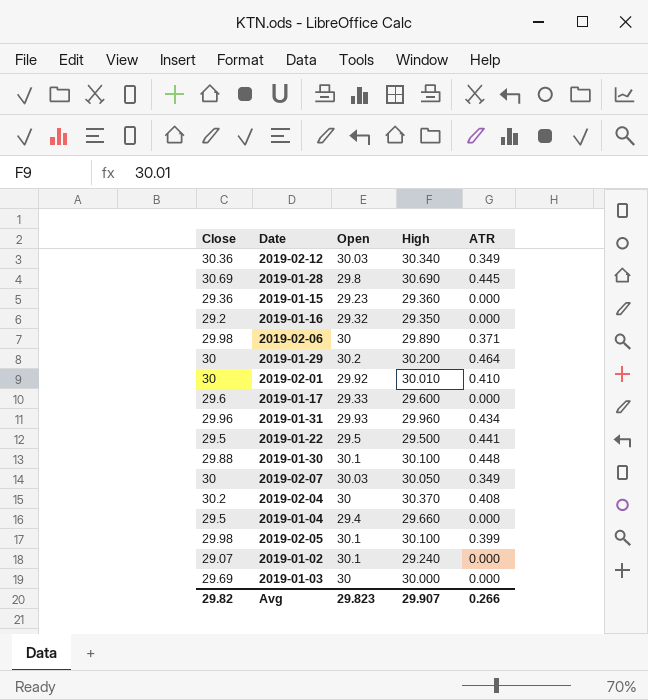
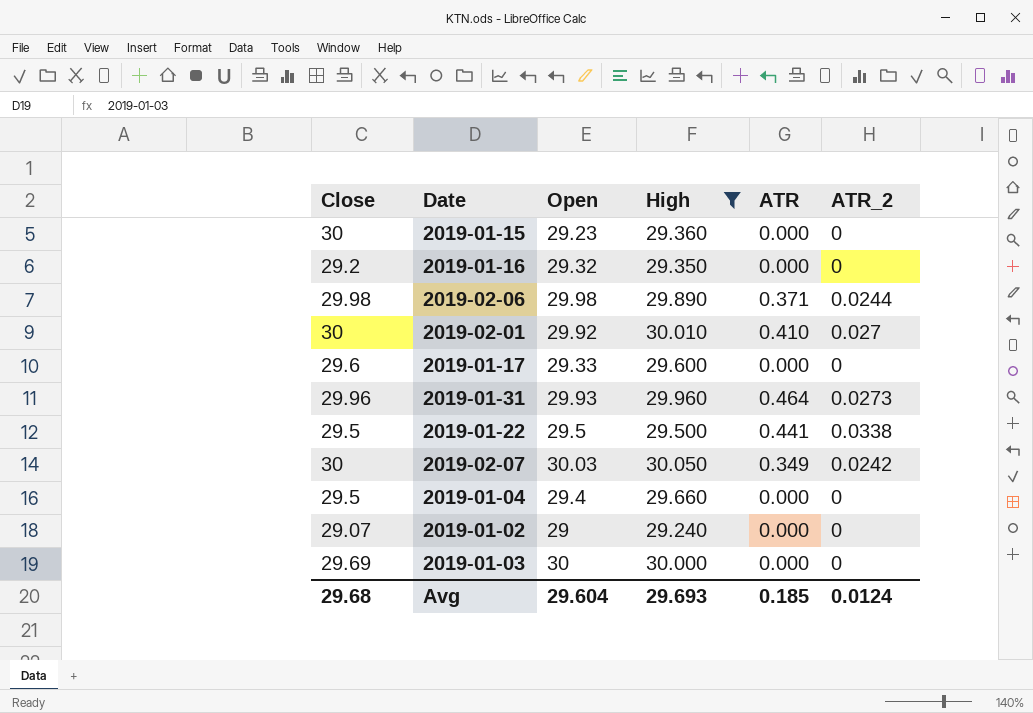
filter: none -> High <= 30.050
column ATR_2 | position: none -> 6
2019-01-15 | Close: 29.36 -> 30
2019-02-06 | Open: 30 -> 29.98
2019-01-31 | ATR: 0.434 -> 0.464
2019-01-02 | Open: 30.1 -> 29
Avg | Close: 29.82 -> 29.68
Avg | Open: 29.823 -> 29.604
Avg | High: 29.907 -> 29.693
Avg | ATR: 0.266 -> 0.185

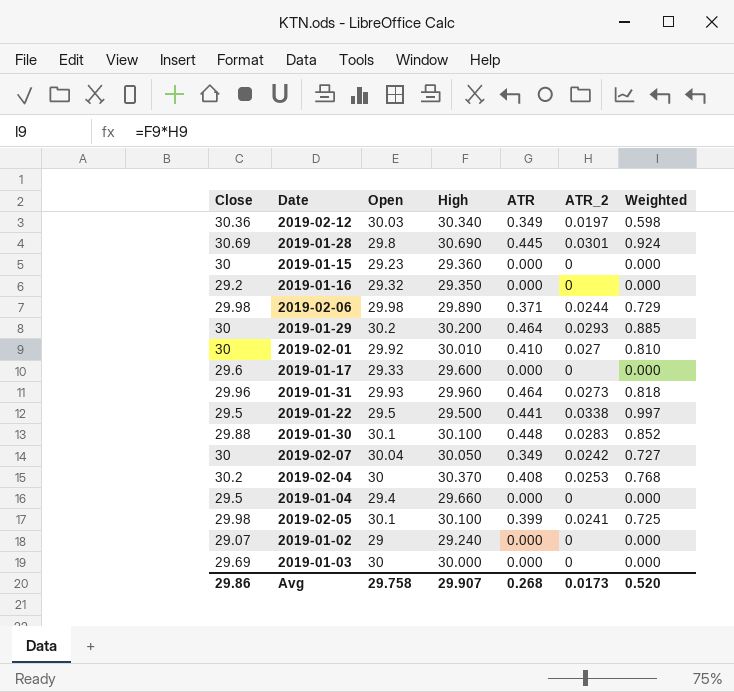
filter: High <= 30.050 -> none
column Weighted | formula: none -> [High] * [ATR_2]
2019-02-07 | Open: 30.03 -> 30.04
Avg | Close: 29.68 -> 29.86
Avg | Open: 29.604 -> 29.758
Avg | High: 29.693 -> 29.907
Avg | ATR: 0.185 -> 0.268
Avg | ATR_2: 0.0124 -> 0.0173

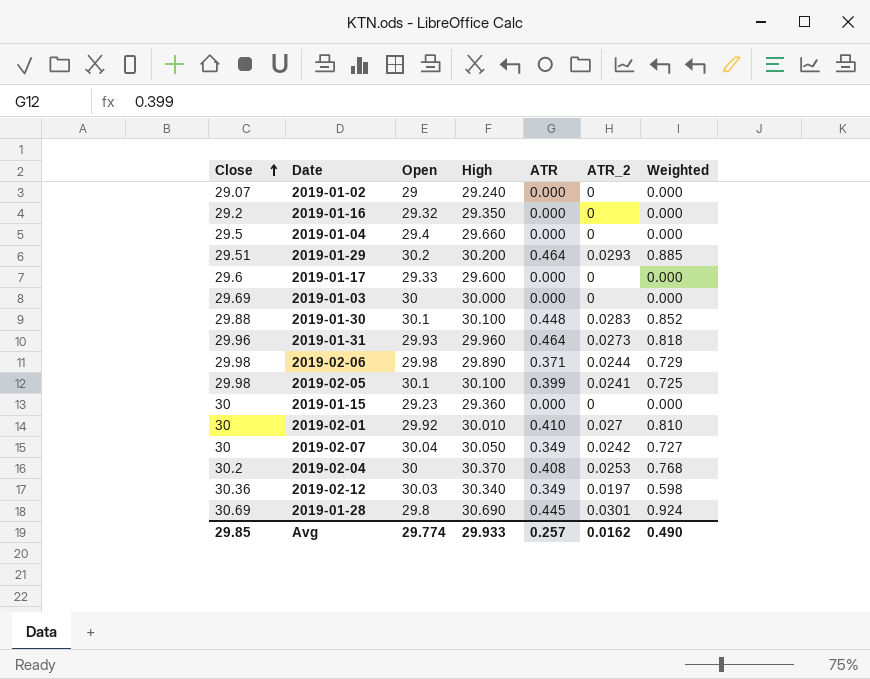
row order: none -> Close ascending
row 2019-01-22: 29.5 | 29.5 | 29.500 | 0.441 | 0.0338 | 0.997 -> none
2019-01-29 | Close: 30 -> 29.51
Avg | Close: 29.86 -> 29.85
Avg | Open: 29.758 -> 29.774
Avg | High: 29.907 -> 29.933
Avg | ATR: 0.268 -> 0.257
Avg | ATR_2: 0.0173 -> 0.0162
Avg | Weighted: 0.520 -> 0.490

